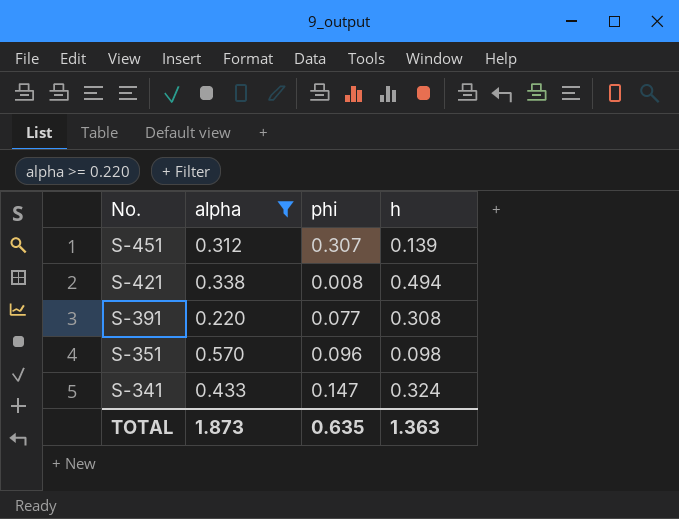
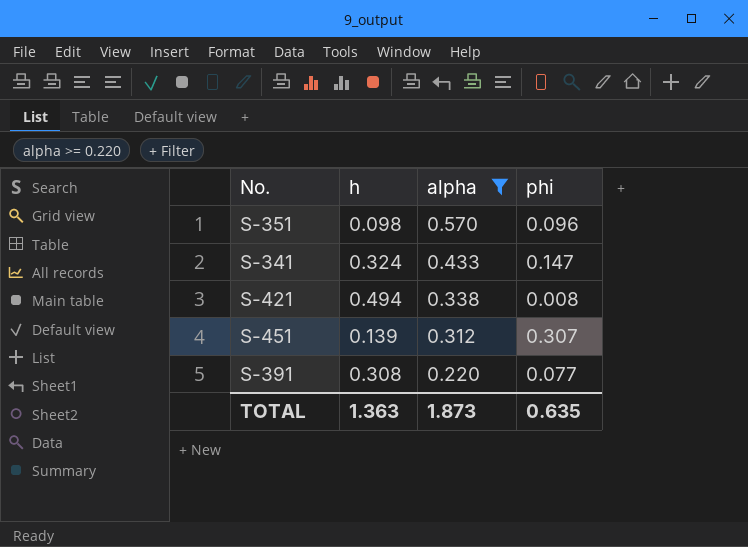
row order: No. descending -> alpha descending
column h | position: 4 -> 2

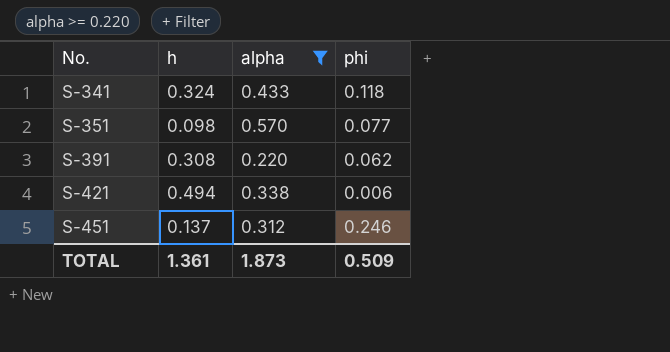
row order: alpha descending -> No. ascending
S-341 | phi: 0.147 -> 0.118
S-351 | phi: 0.096 -> 0.077
S-391 | phi: 0.077 -> 0.062
S-421 | phi: 0.008 -> 0.006
S-451 | h: 0.139 -> 0.137
S-451 | phi: 0.307 -> 0.246
TOTAL | h: 1.363 -> 1.361
TOTAL | phi: 0.635 -> 0.509

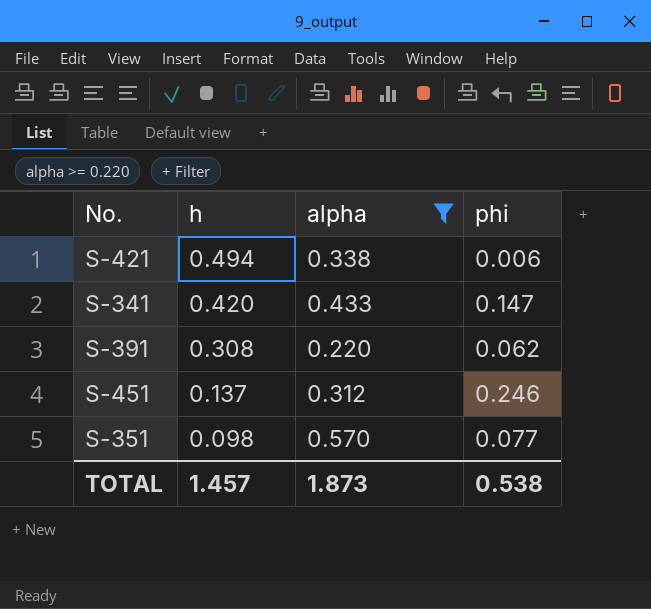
row order: No. ascending -> h descending
S-341 | h: 0.324 -> 0.420
S-341 | phi: 0.118 -> 0.147
TOTAL | h: 1.361 -> 1.457
TOTAL | phi: 0.509 -> 0.538

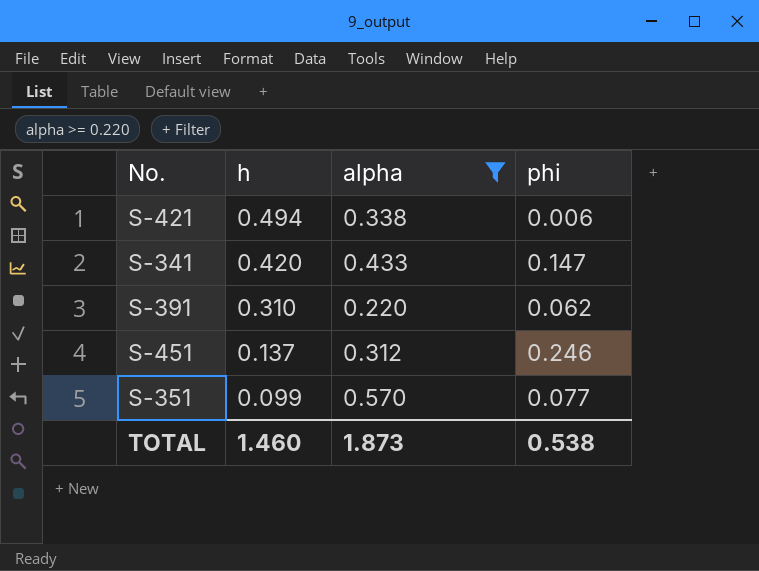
S-391 | h: 0.308 -> 0.310
S-351 | h: 0.098 -> 0.099
TOTAL | h: 1.457 -> 1.460

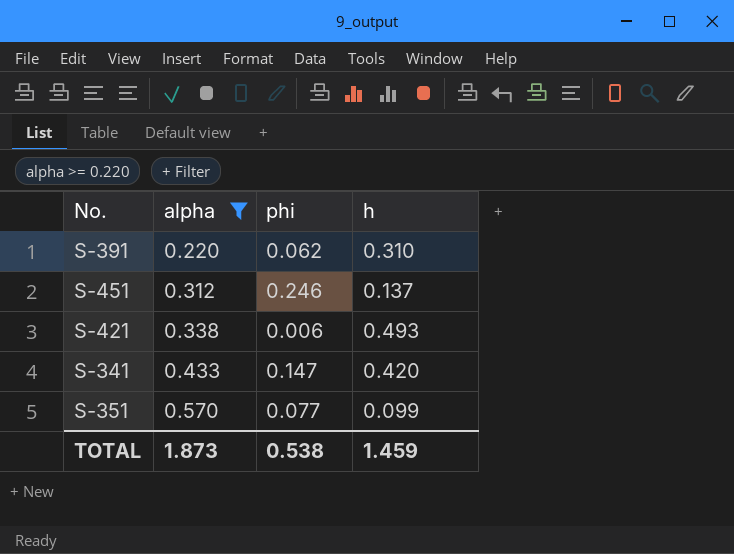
row order: h descending -> alpha ascending
column h | position: 2 -> 4
S-421 | h: 0.494 -> 0.493
TOTAL | h: 1.460 -> 1.459

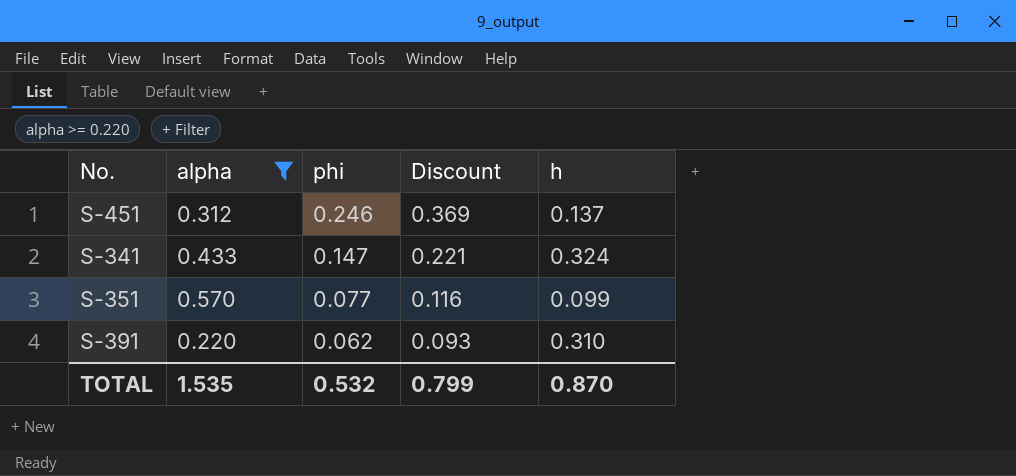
row order: alpha ascending -> phi descending
column Discount | formula: none -> [phi] * 1.5
row S-421: 0.338 | 0.006 | 0.493 -> none
S-341 | h: 0.420 -> 0.324
TOTAL | alpha: 1.873 -> 1.535
TOTAL | phi: 0.538 -> 0.532
TOTAL | h: 1.459 -> 0.870

